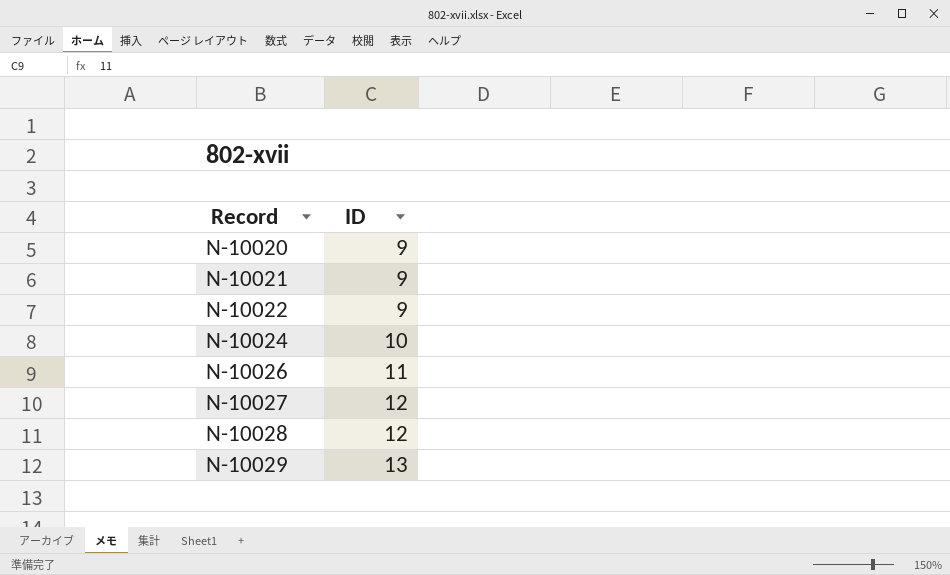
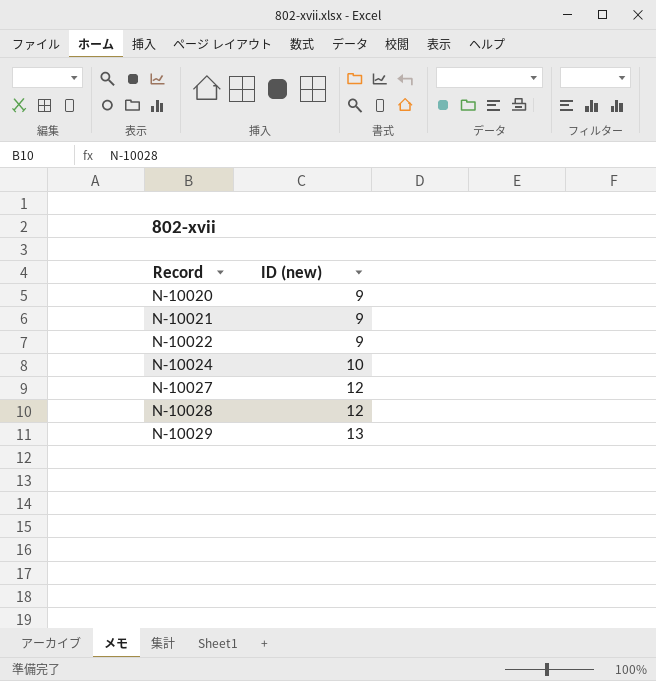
column name: ID -> ID (new)
row N-10026: 11 -> none

